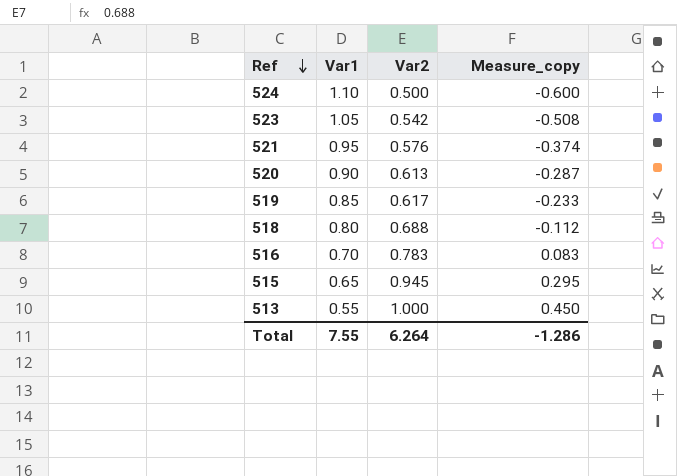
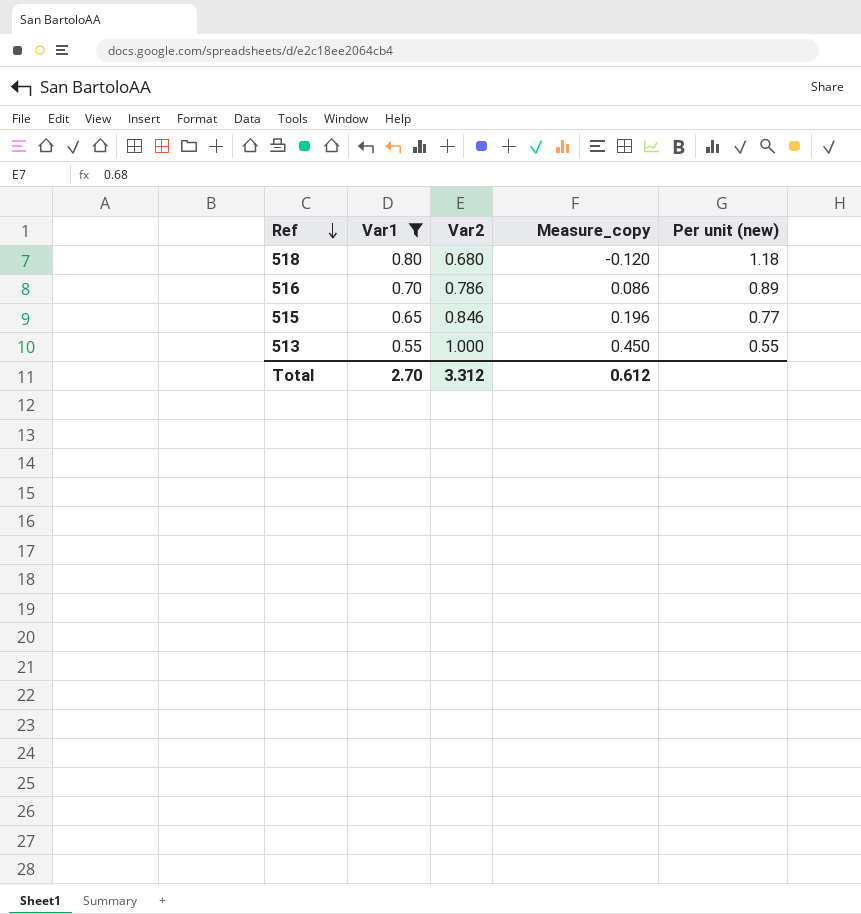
filter: none -> Var1 <= 0.80
column Per unit (new) | formula: none -> [Var1] / [Var2]
518 | Var2: 0.688 -> 0.680
518 | Measure_copy: -0.112 -> -0.120
516 | Var2: 0.783 -> 0.786
516 | Measure_copy: 0.083 -> 0.086
515 | Var2: 0.945 -> 0.846
515 | Measure_copy: 0.295 -> 0.196
Total | Var1: 7.55 -> 2.70
Total | Var2: 6.264 -> 3.312
Total | Measure_copy: -1.286 -> 0.612

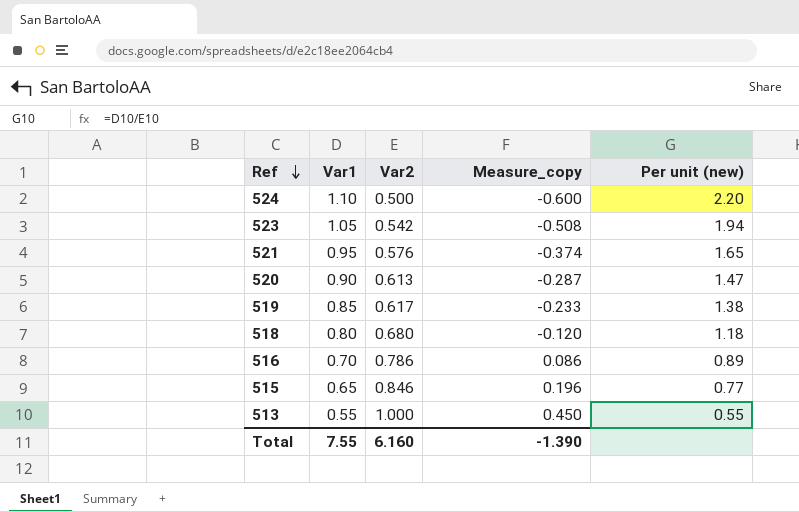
filter: Var1 <= 0.80 -> none
Total | Var1: 2.70 -> 7.55
Total | Var2: 3.312 -> 6.160
Total | Measure_copy: 0.612 -> -1.390

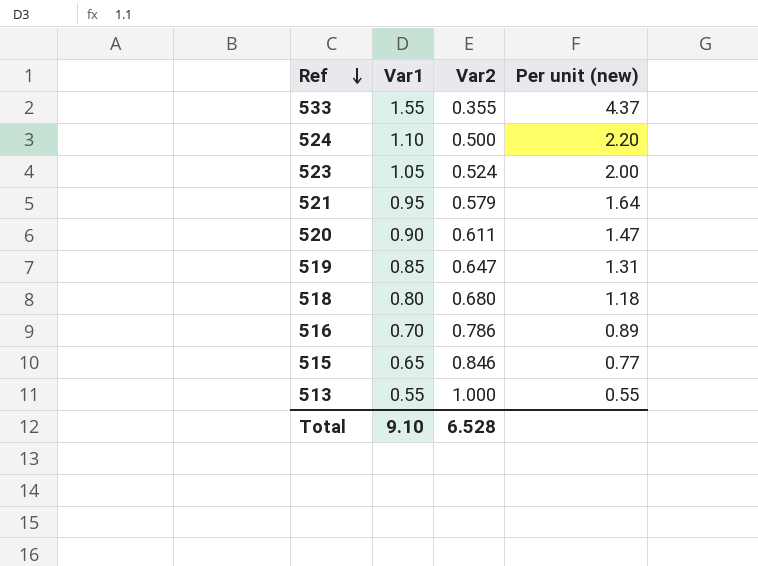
column Measure_copy | formula: [Var2] - [Var1] -> none
row 533: none -> 1.55 | 0.355 | 4.37
523 | Var2: 0.542 -> 0.524
523 | Per unit (new): 1.94 -> 2.00
521 | Var2: 0.576 -> 0.579
521 | Per unit (new): 1.65 -> 1.64
520 | Var2: 0.613 -> 0.611
519 | Var2: 0.617 -> 0.647
519 | Per unit (new): 1.38 -> 1.31
Total | Var1: 7.55 -> 9.10
Total | Var2: 6.160 -> 6.528

